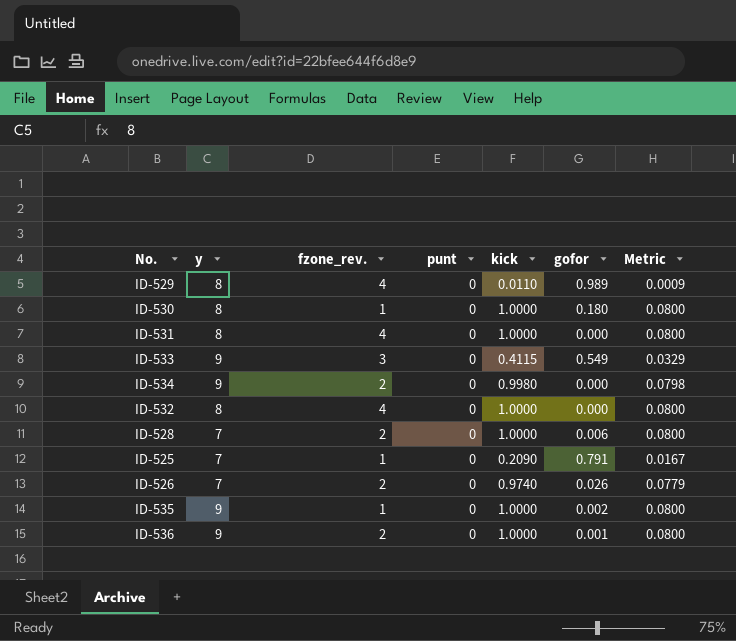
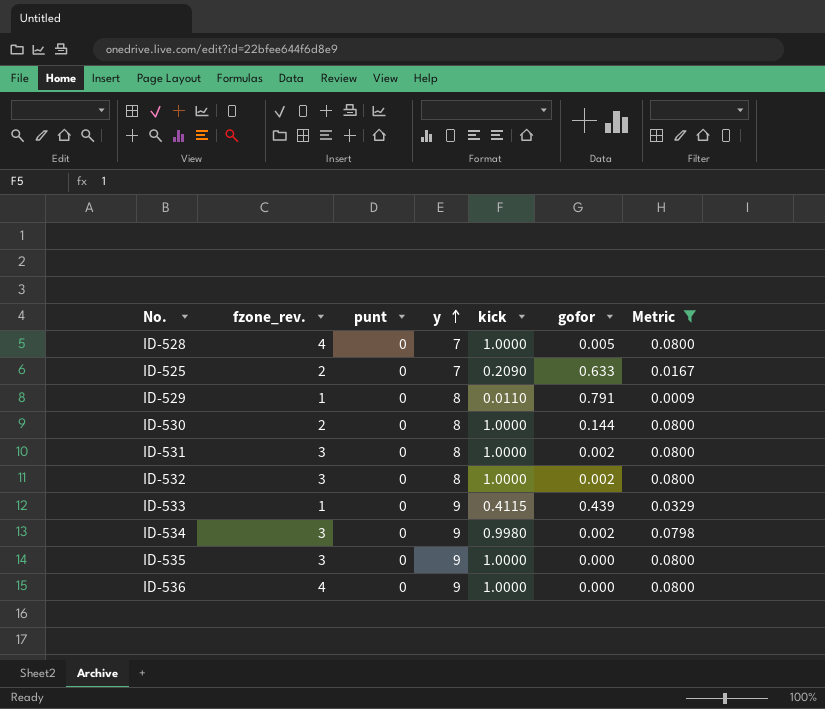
filter: none -> Metric != 0.0779
row order: none -> y ascending
column y | position: 2 -> 4
ID-528 | fzone_rev.: 2 -> 4
ID-528 | gofor: 0.006 -> 0.005
ID-525 | fzone_rev.: 1 -> 2
ID-525 | gofor: 0.791 -> 0.633
ID-529 | fzone_rev.: 4 -> 1
ID-529 | gofor: 0.989 -> 0.791
ID-530 | fzone_rev.: 1 -> 2
ID-530 | gofor: 0.180 -> 0.144
ID-531 | fzone_rev.: 4 -> 3
ID-531 | gofor: 0.000 -> 0.002
ID-532 | fzone_rev.: 4 -> 3
ID-532 | gofor: 0.000 -> 0.002
ID-533 | fzone_rev.: 3 -> 1
ID-533 | gofor: 0.549 -> 0.439
ID-534 | fzone_rev.: 2 -> 3
ID-534 | gofor: 0.000 -> 0.002
ID-535 | fzone_rev.: 1 -> 3
ID-535 | gofor: 0.002 -> 0.000
ID-536 | fzone_rev.: 2 -> 4
ID-536 | gofor: 0.001 -> 0.000

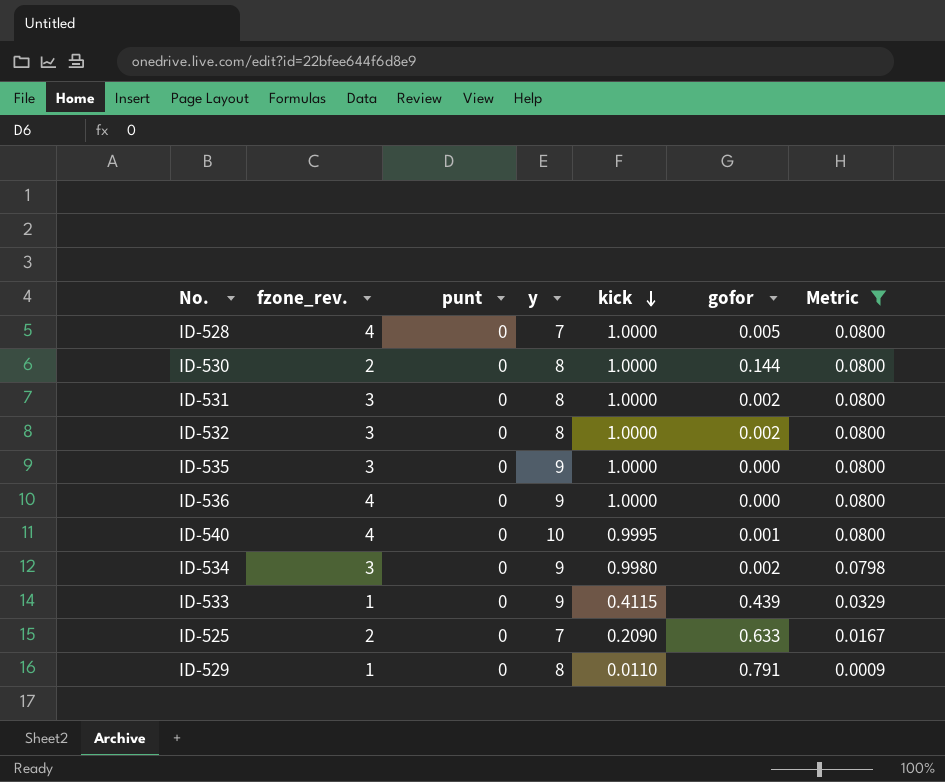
row order: y ascending -> kick descending
row ID-540: none -> 4 | 0 | 10 | 0.9995 | 0.001 | 0.0800

